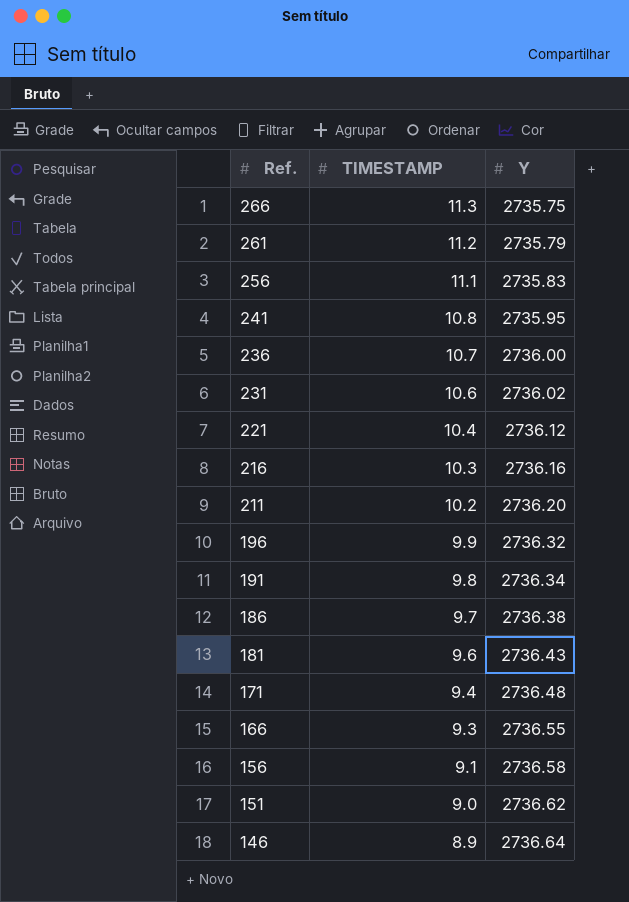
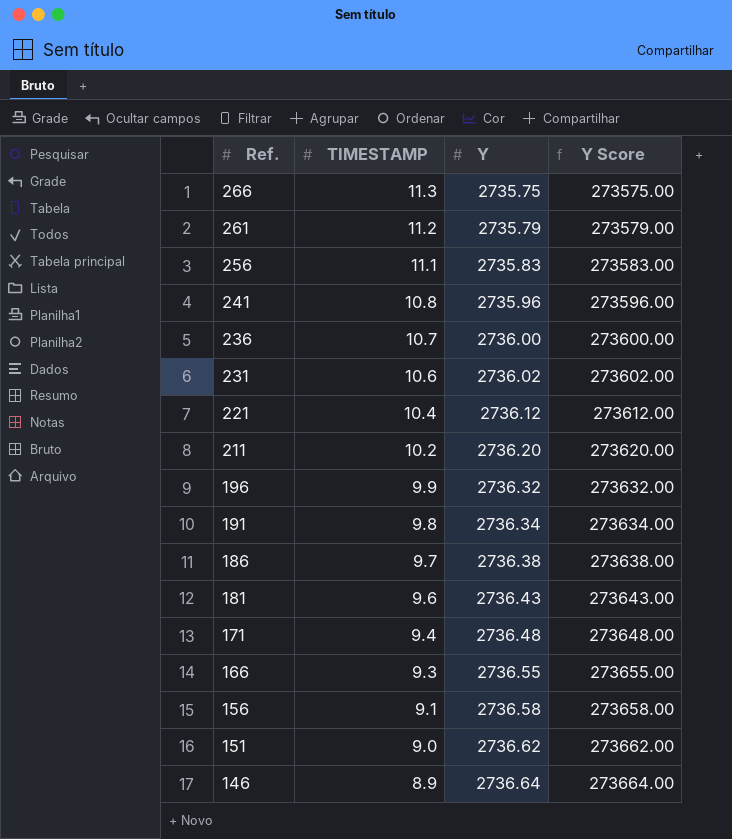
column Y Score | formula: none -> [Y] * 100
row 216: 10.3 | 2736.16 -> none
241 | Y: 2735.95 -> 2735.96

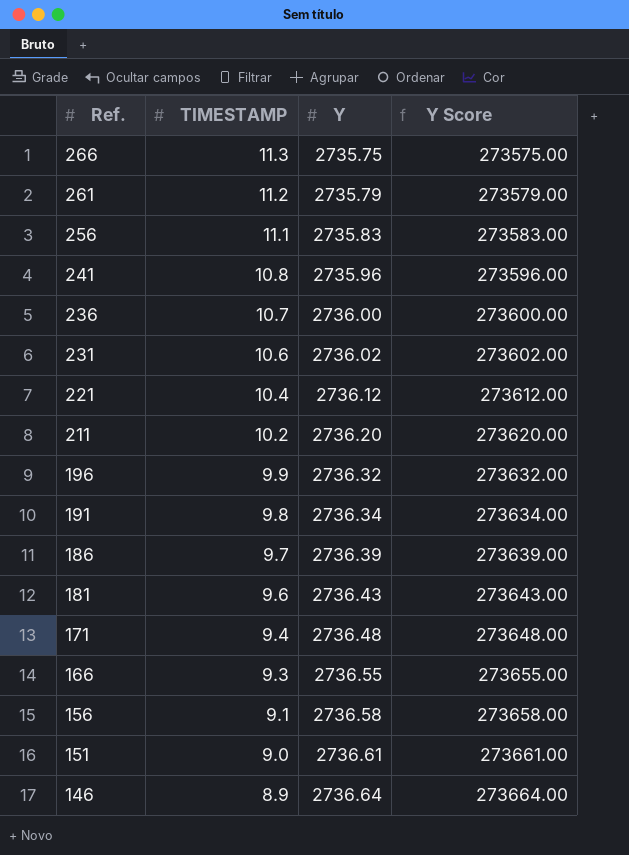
186 | Y: 2736.38 -> 2736.39
186 | Y Score: 273638.00 -> 273639.00
151 | Y: 2736.62 -> 2736.61
151 | Y Score: 273662.00 -> 273661.00

